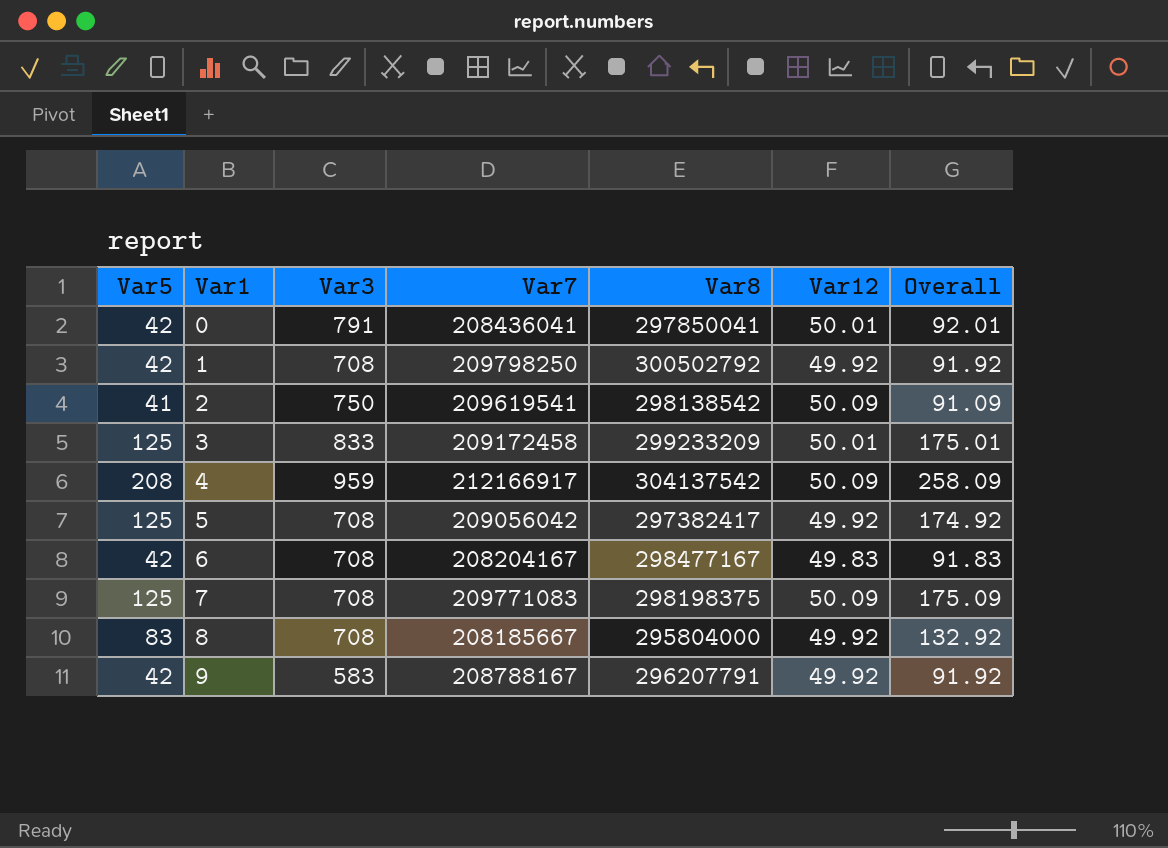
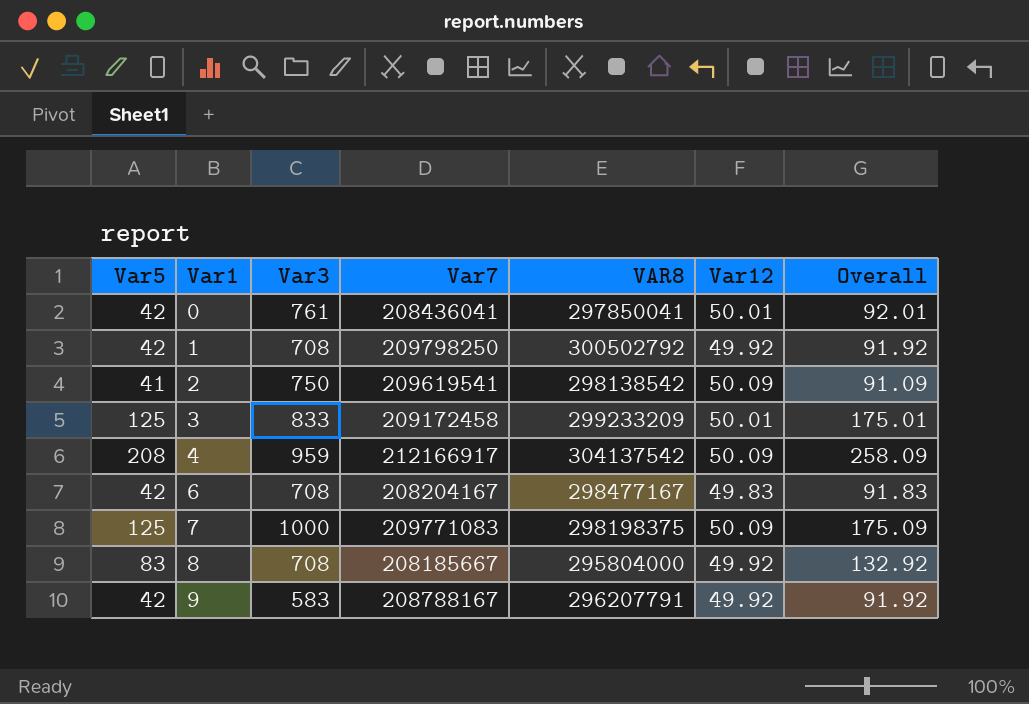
column name: Var8 -> VAR8
row 5: 125 | 708 | 209056042 | 297382417 | 49.92 | 174.92 -> none
0 | Var3: 791 -> 761
7 | Var3: 708 -> 1000

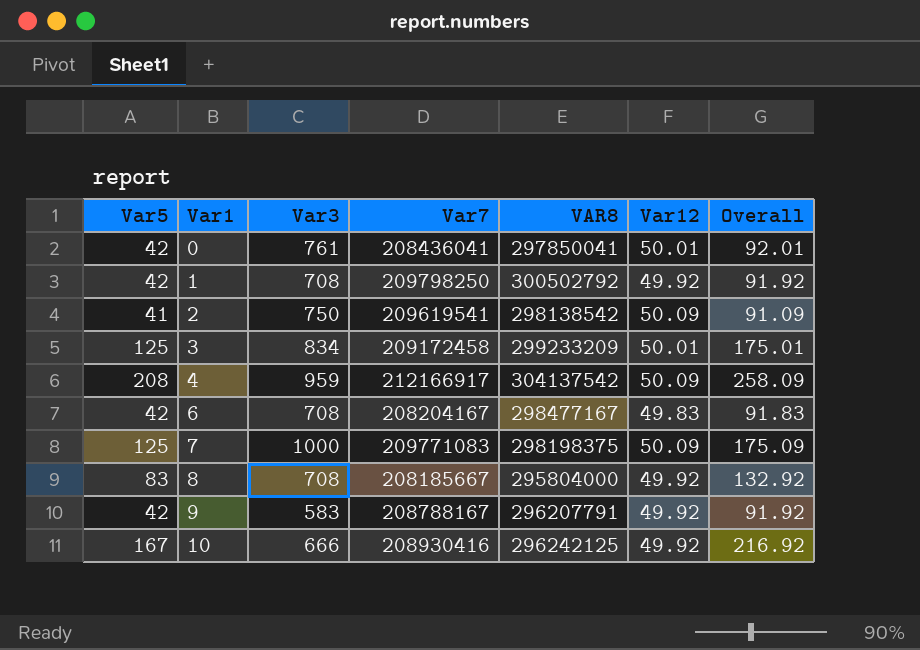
3 | Var3: 833 -> 834
row 10: none -> 167 | 666 | 208930416 | 296242125 | 49.92 | 216.92

